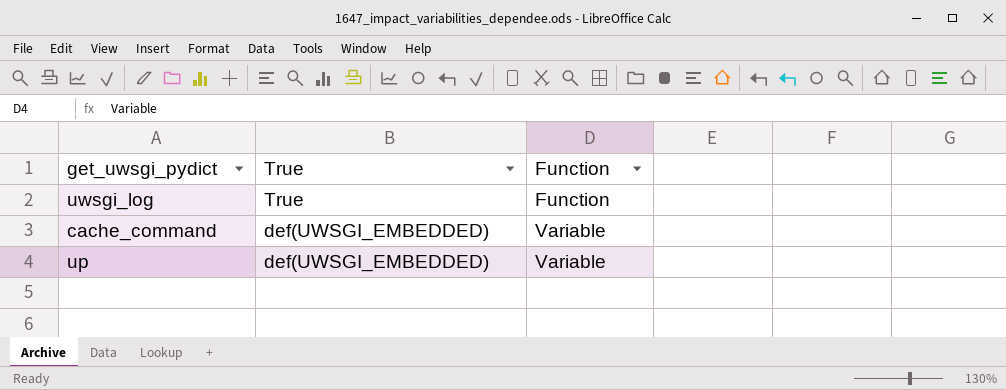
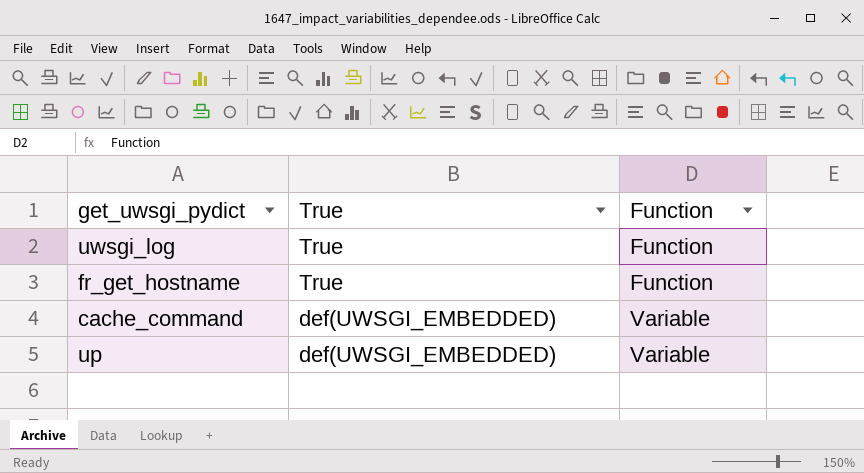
row fr_get_hostname: none -> True | Function

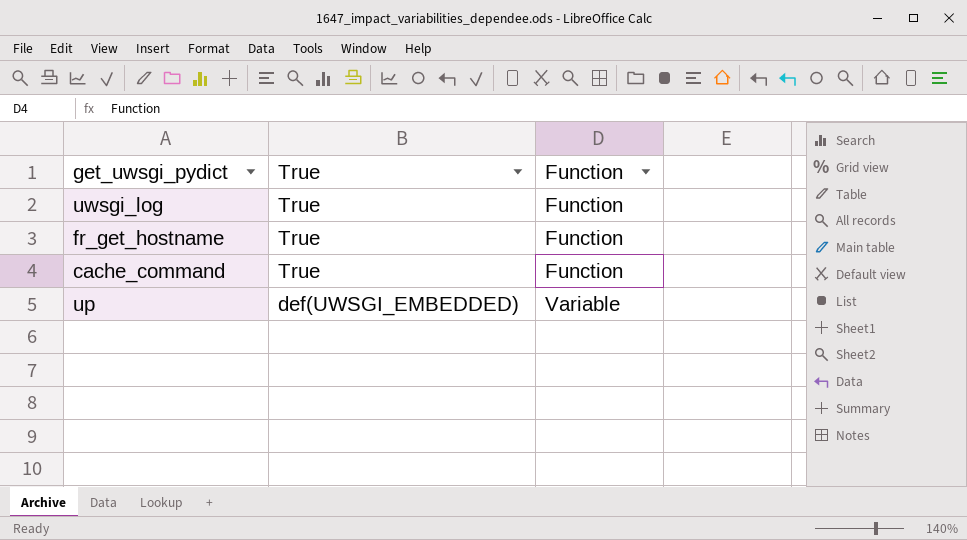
cache_command | True: def(UWSGI_EMBEDDED) -> True
cache_command | Function: Variable -> Function

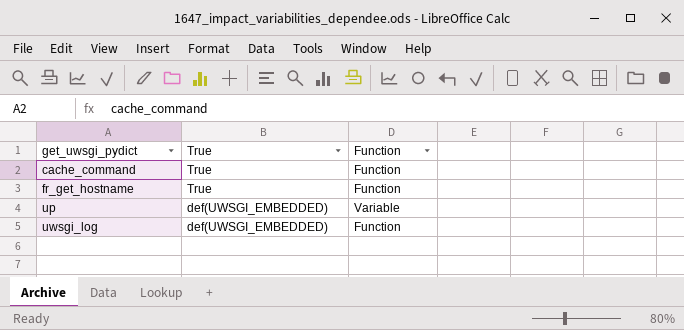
row order: True descending -> get_uwsgi_pydict ascending
uwsgi_log | True: True -> def(UWSGI_EMBEDDED)

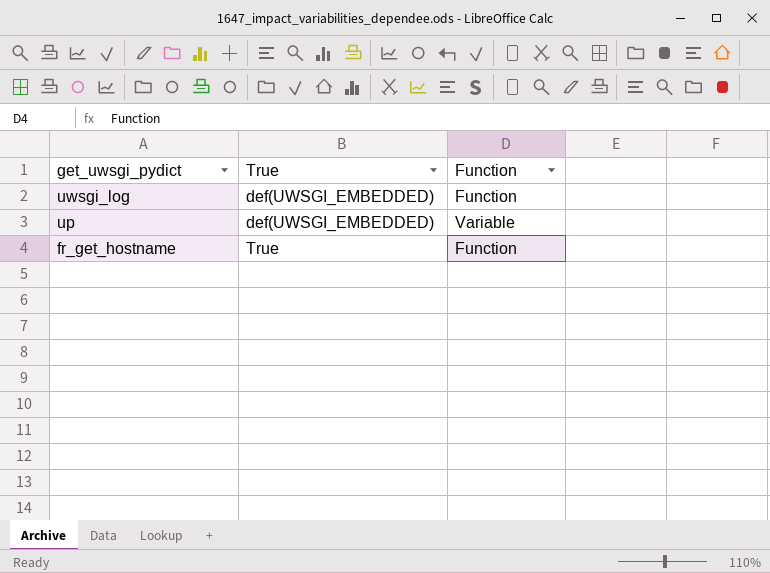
row order: get_uwsgi_pydict ascending -> get_uwsgi_pydict descending
row cache_command: True | Function -> none

